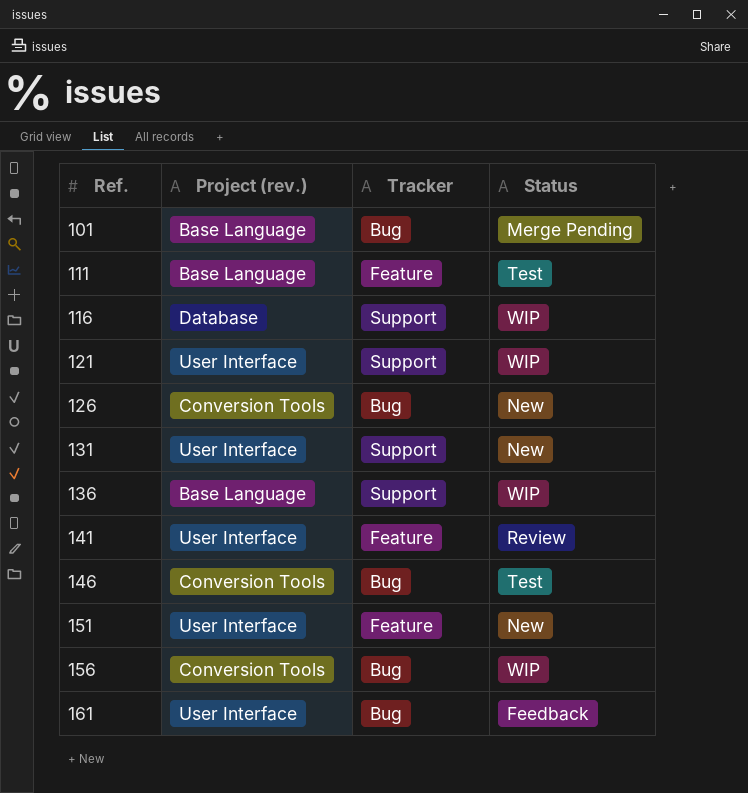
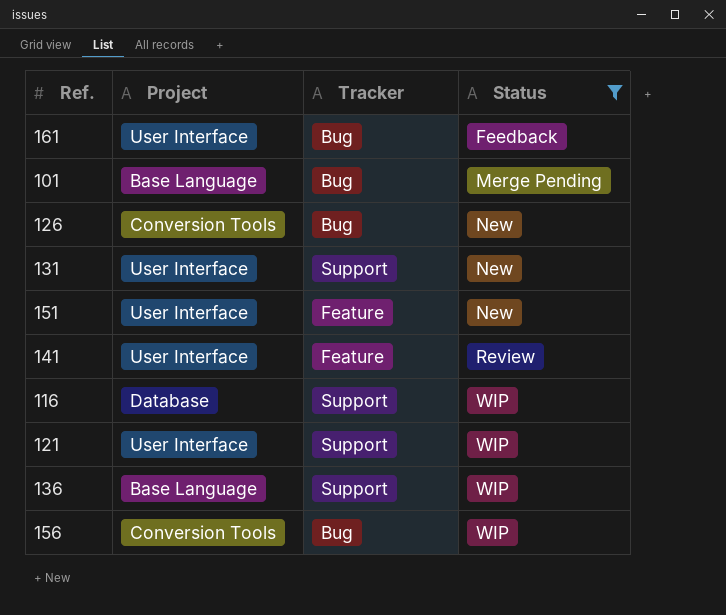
filter: none -> Status != Test
row order: Ref. ascending -> Status ascending
column name: Project (rev.) -> Project

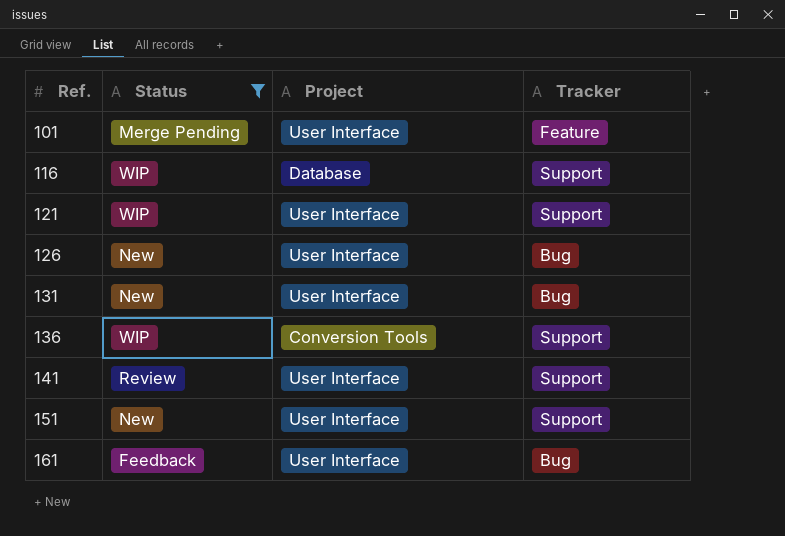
row order: Status ascending -> Ref. ascending
column Status | position: 4 -> 2
row 156: Conversion Tools | Bug | WIP -> none
101 | Project: Base Language -> User Interface
101 | Tracker: Bug -> Feature
126 | Project: Conversion Tools -> User Interface
131 | Tracker: Support -> Bug
136 | Project: Base Language -> Conversion Tools
141 | Tracker: Feature -> Support
151 | Tracker: Feature -> Support

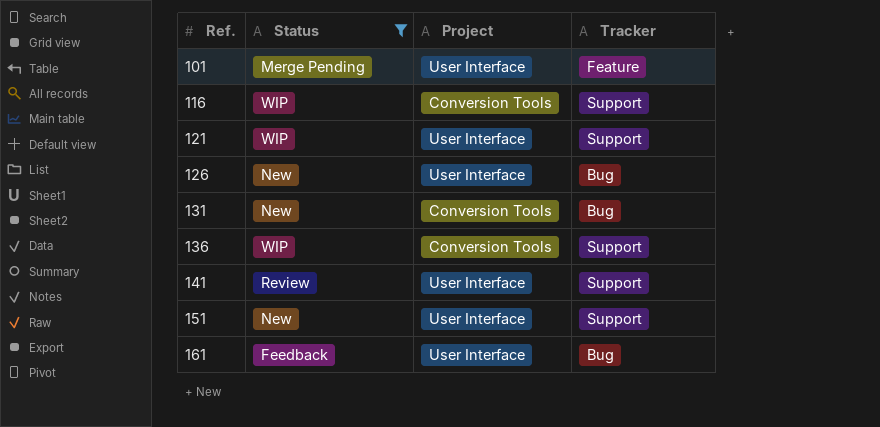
116 | Project: Database -> Conversion Tools
131 | Project: User Interface -> Conversion Tools

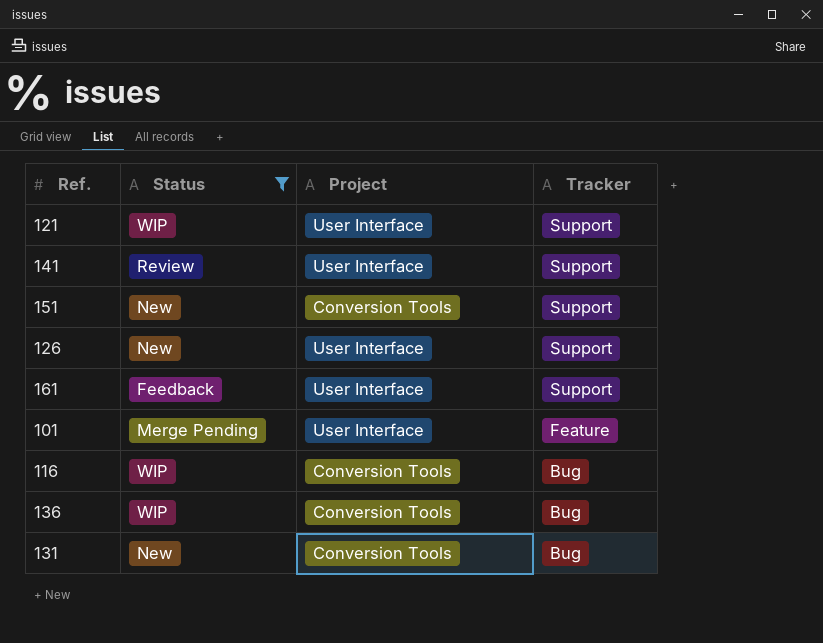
row order: Ref. ascending -> Tracker descending
151 | Project: User Interface -> Conversion Tools
126 | Tracker: Bug -> Support
161 | Tracker: Bug -> Support
116 | Tracker: Support -> Bug
136 | Tracker: Support -> Bug

